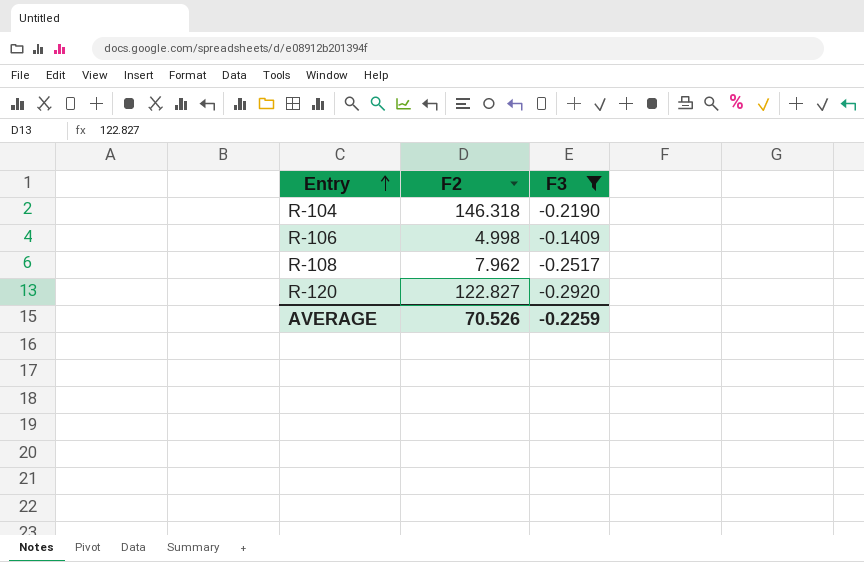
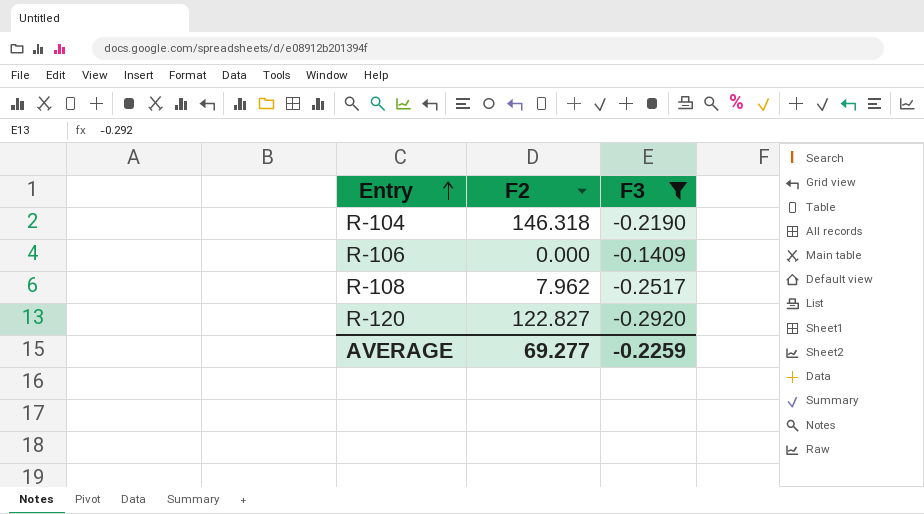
R-106 | F2: 4.998 -> 0.000
AVERAGE | F2: 70.526 -> 69.277

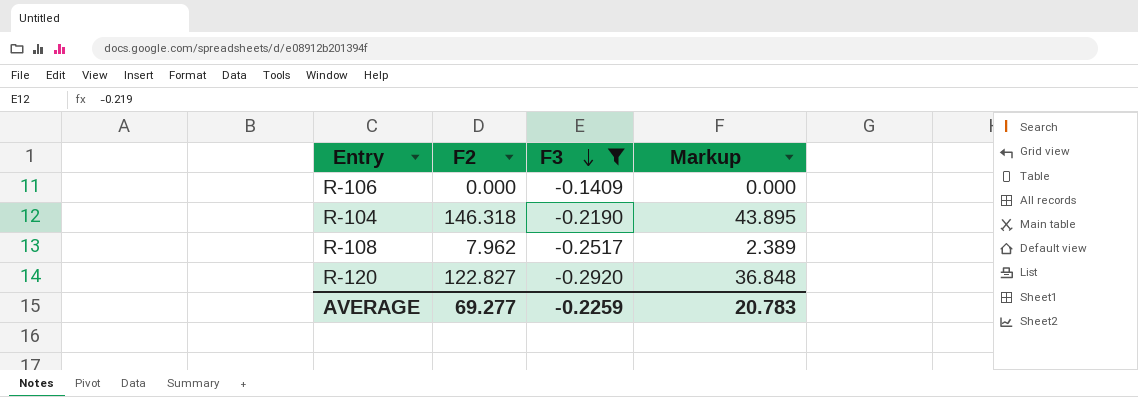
row order: Entry ascending -> F3 descending
column Markup | formula: none -> [F2] * 0.3

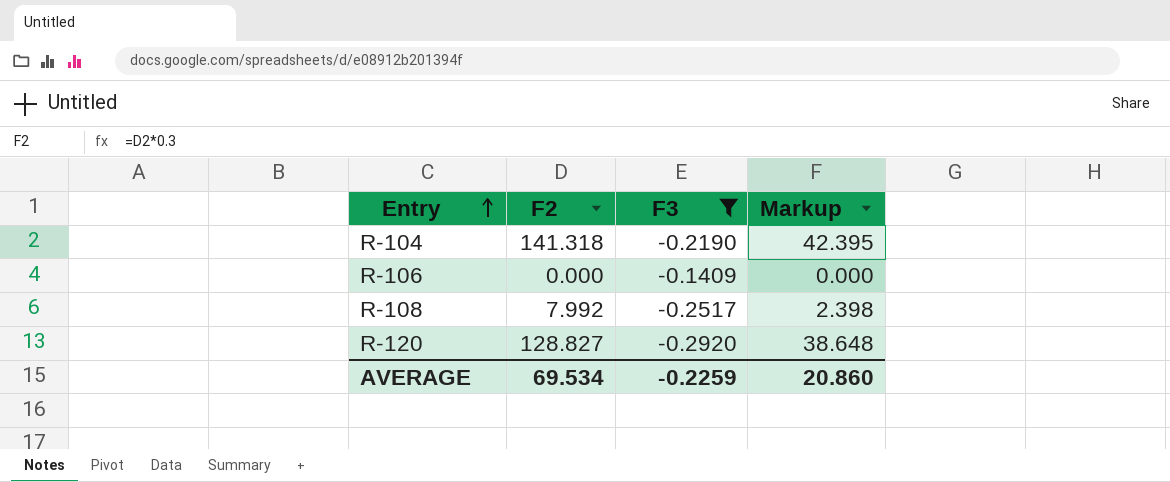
row order: F3 descending -> Entry ascending
R-104 | F2: 146.318 -> 141.318
R-104 | Markup: 43.895 -> 42.395
R-108 | F2: 7.962 -> 7.992
R-108 | Markup: 2.389 -> 2.398
R-120 | F2: 122.827 -> 128.827
R-120 | Markup: 36.848 -> 38.648
AVERAGE | F2: 69.277 -> 69.534
AVERAGE | Markup: 20.783 -> 20.860

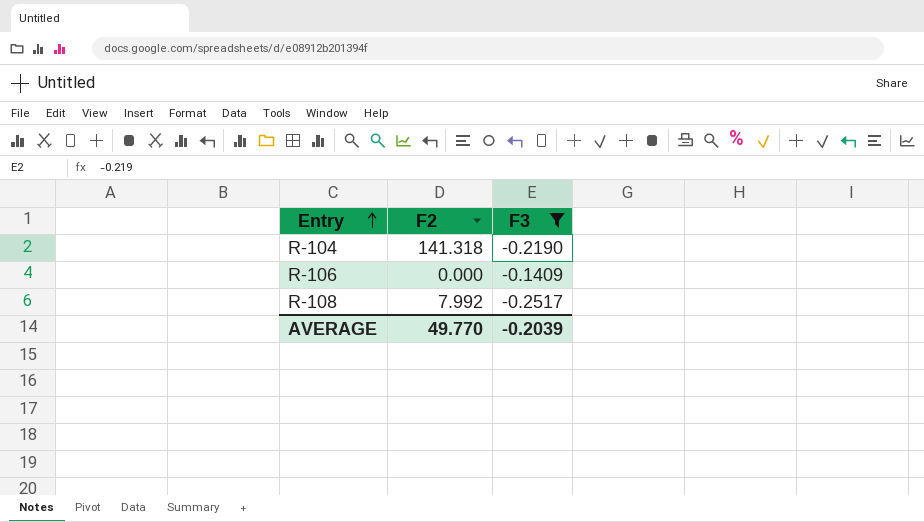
column Markup | formula: [F2] * 0.3 -> none
row R-120: 128.827 | -0.2920 | 38.648 -> none
AVERAGE | F2: 69.534 -> 49.770
AVERAGE | F3: -0.2259 -> -0.2039

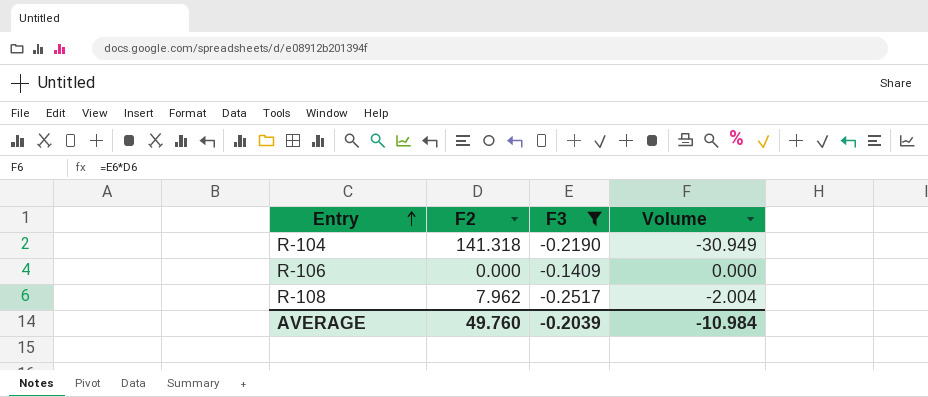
column Volume | formula: none -> [F2] * [F3]
R-108 | F2: 7.992 -> 7.962
AVERAGE | F2: 49.770 -> 49.760

